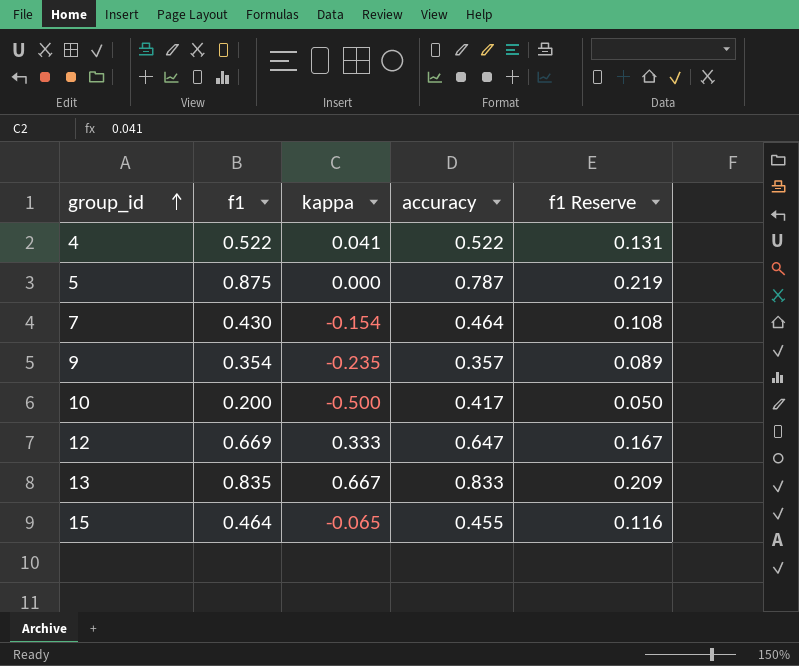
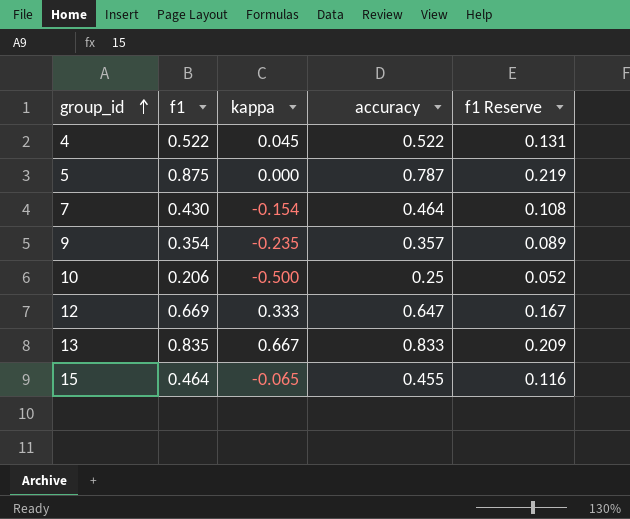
4 | kappa: 0.041 -> 0.045
10 | f1: 0.200 -> 0.206
10 | accuracy: 0.417 -> 0.25
10 | f1 Reserve: 0.050 -> 0.052

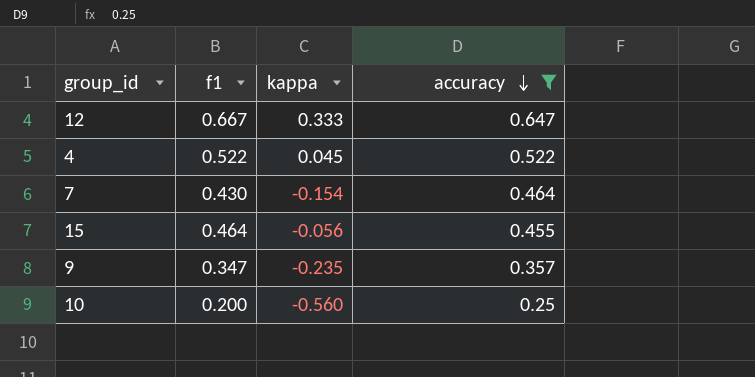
filter: none -> accuracy <= 0.647
row order: group_id ascending -> accuracy descending
column f1 Reserve | formula: [f1] * 0.25 -> none
12 | f1: 0.669 -> 0.667
15 | kappa: -0.065 -> -0.056
9 | f1: 0.354 -> 0.347
10 | f1: 0.206 -> 0.200
10 | kappa: -0.500 -> -0.560

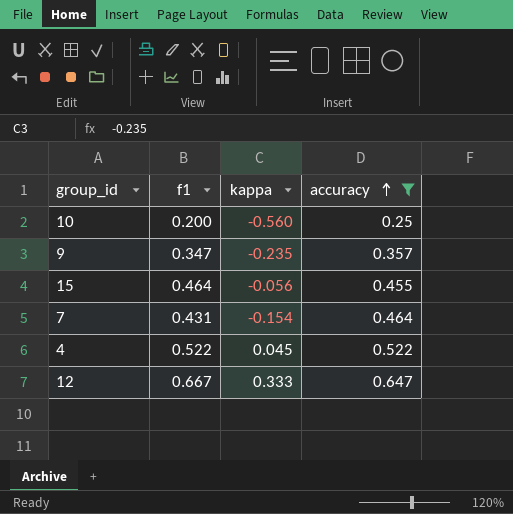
row order: accuracy descending -> accuracy ascending
7 | f1: 0.430 -> 0.431

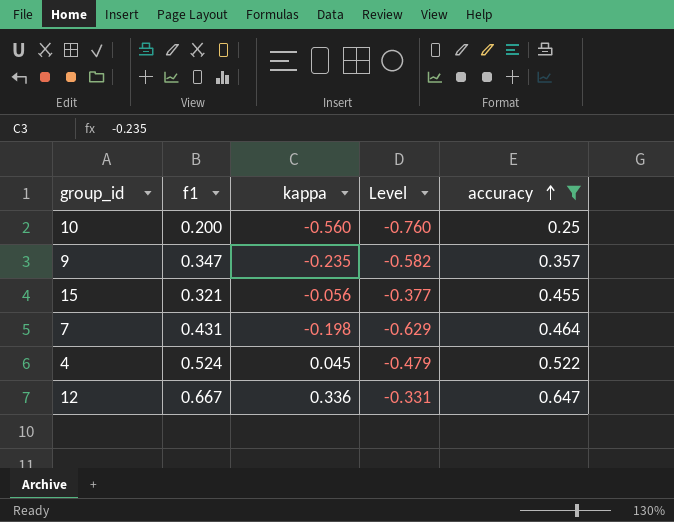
column Level | formula: none -> [kappa] - [f1]
15 | f1: 0.464 -> 0.321
7 | kappa: -0.154 -> -0.198
4 | f1: 0.522 -> 0.524
12 | kappa: 0.333 -> 0.336

